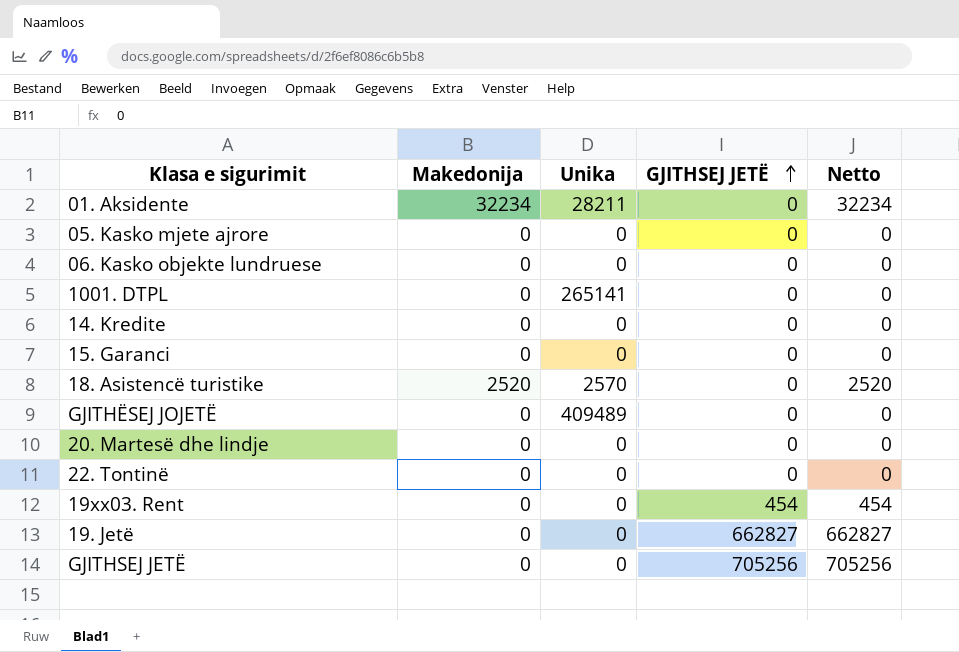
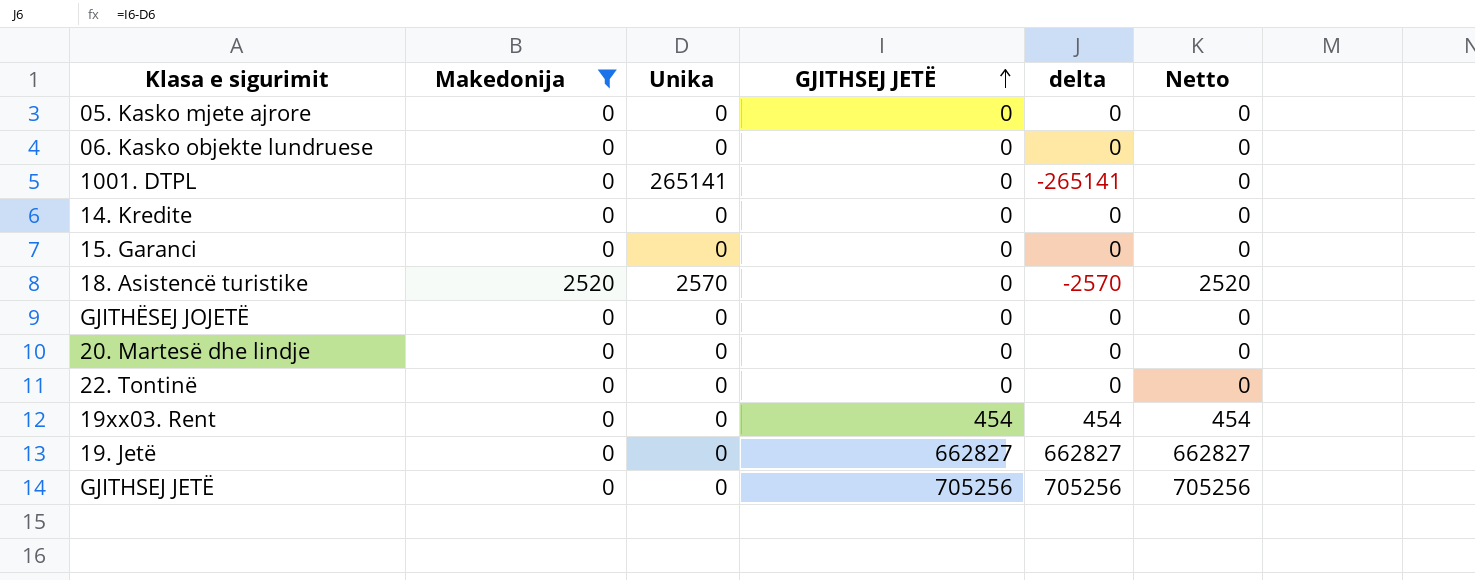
filter: none -> Makedonija != 32234
column delta | formula: none -> [GJITHSEJ JETË] - [Unika]
GJITHËSEJ JOJETË | Unika: 409489 -> 0

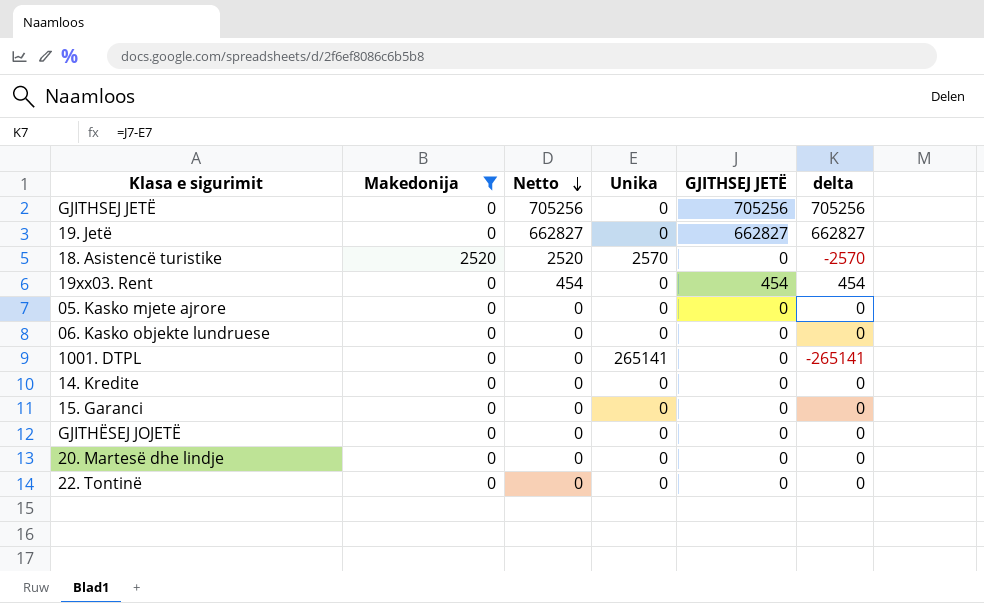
row order: GJITHSEJ JETË ascending -> Netto descending
column Netto | position: 6 -> 3

